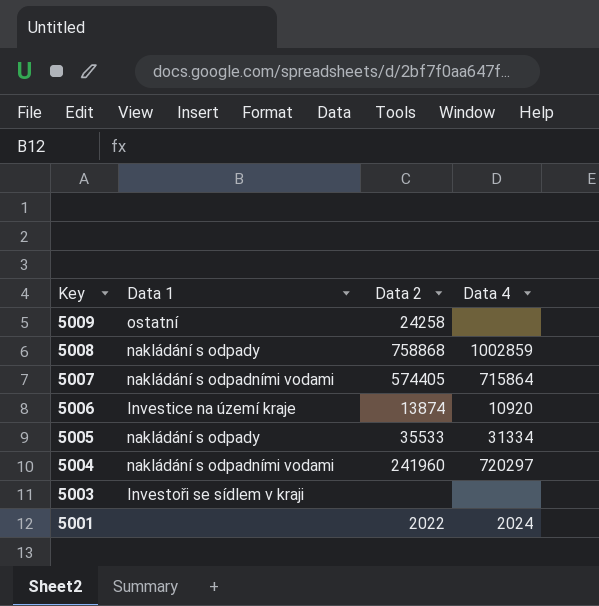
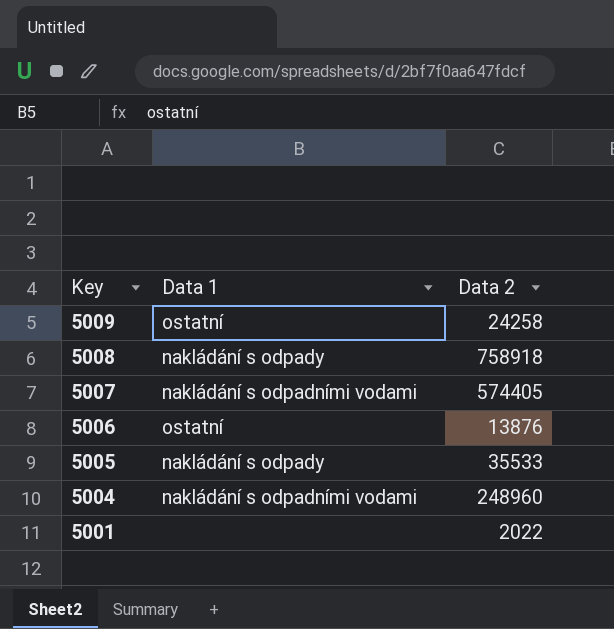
column Data 4 | position: 4 -> none
row 5003: Investoři se sídlem v kraji | none | none -> none
5008 | Data 2: 758868 -> 758918
5006 | Data 1: Investice na území kraje -> ostatní
5006 | Data 2: 13874 -> 13876
5004 | Data 2: 241960 -> 248960

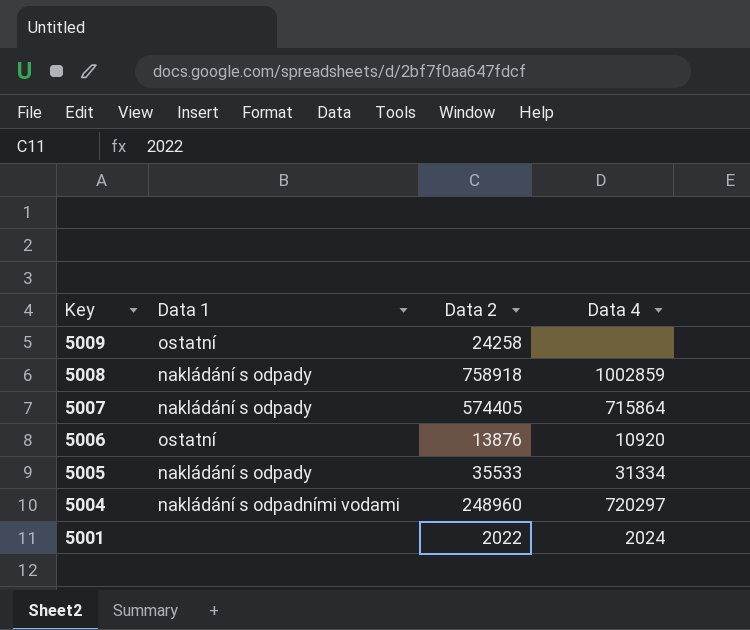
column Data 4 | position: none -> 4
5007 | Data 1: nakládání s odpadními vodami -> nakládání s odpady

